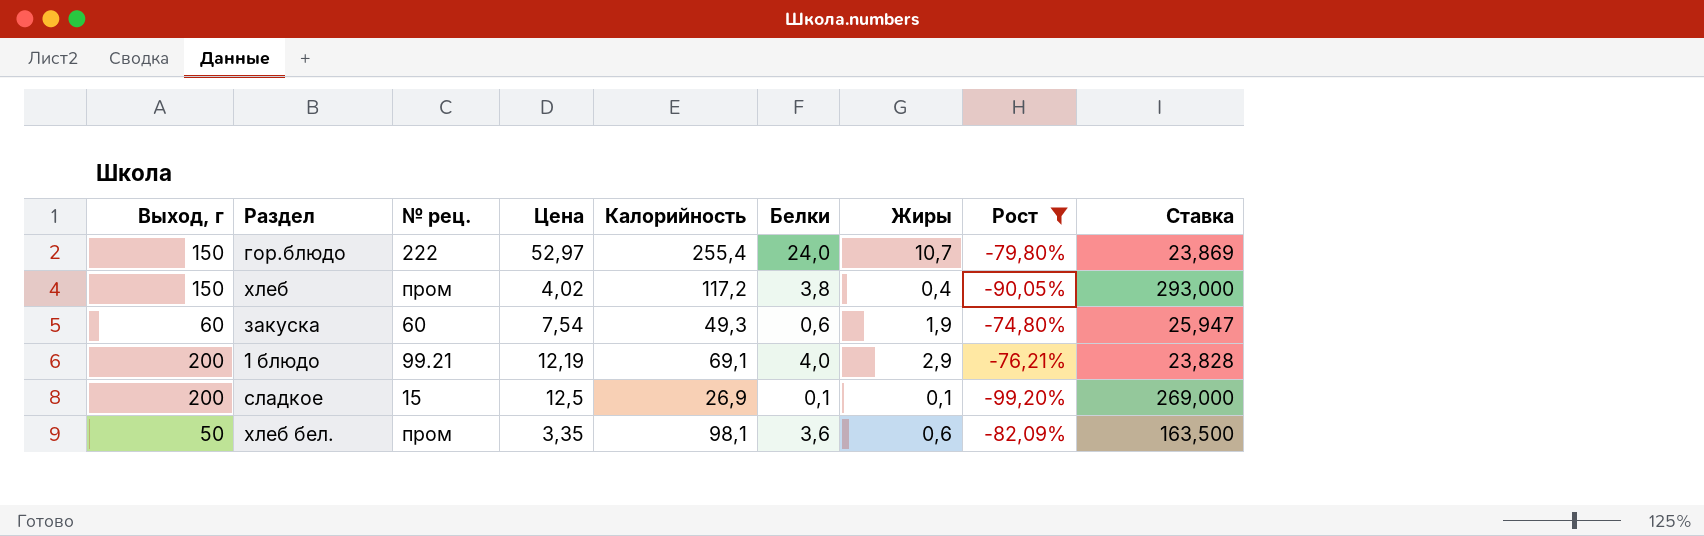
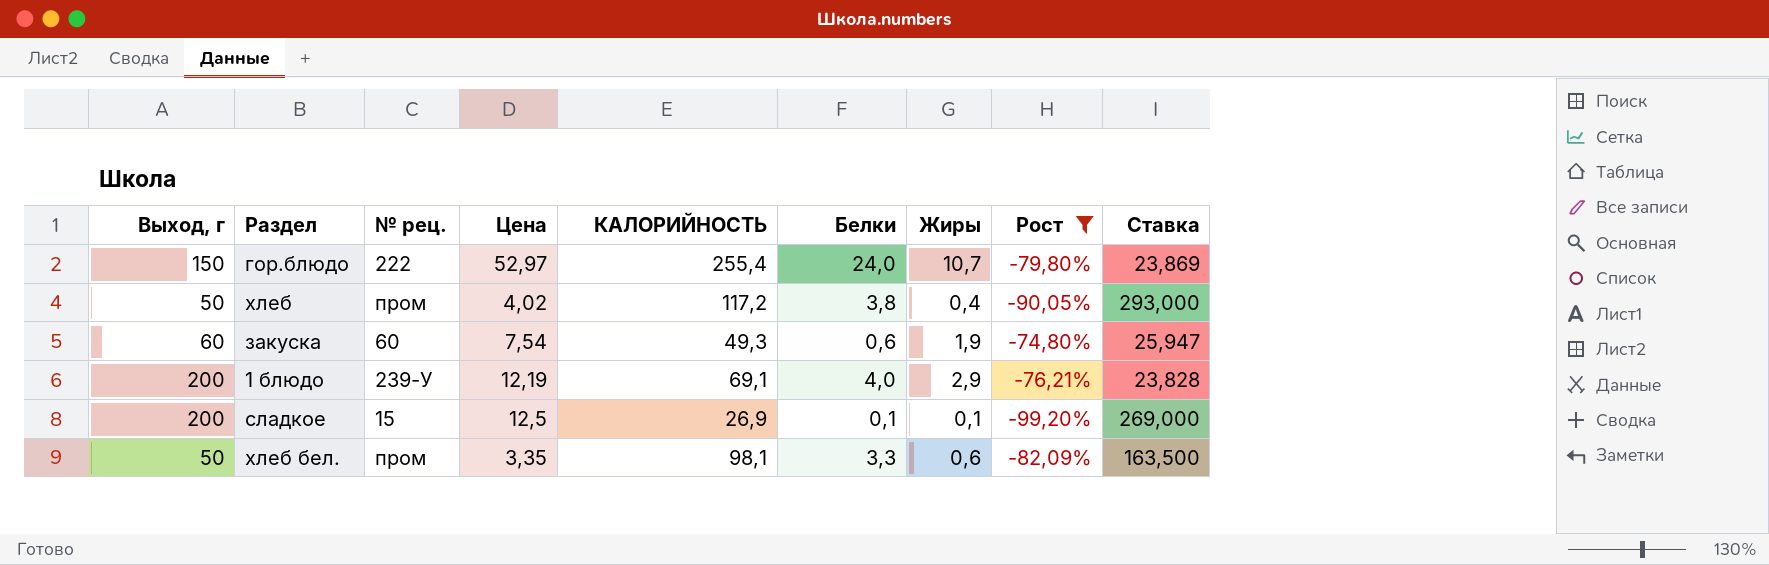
column name: Калорийность -> КАЛОРИЙНОСТЬ
хлеб | Выход, г: 150 -> 50
1 блюдо | № рец.: 99.21 -> 239-У
хлеб бел. | Белки: 3,6 -> 3,3

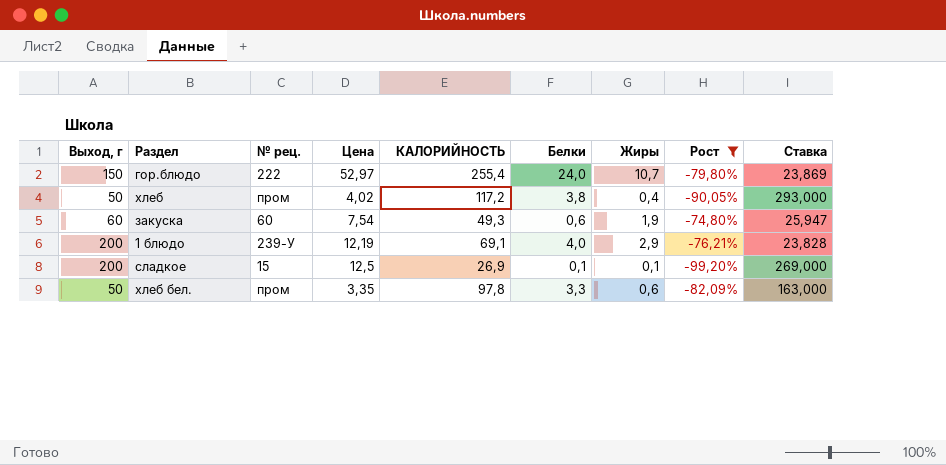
хлеб бел. | КАЛОРИЙНОСТЬ: 98,1 -> 97,8
хлеб бел. | Ставка: 163,500 -> 163,000

